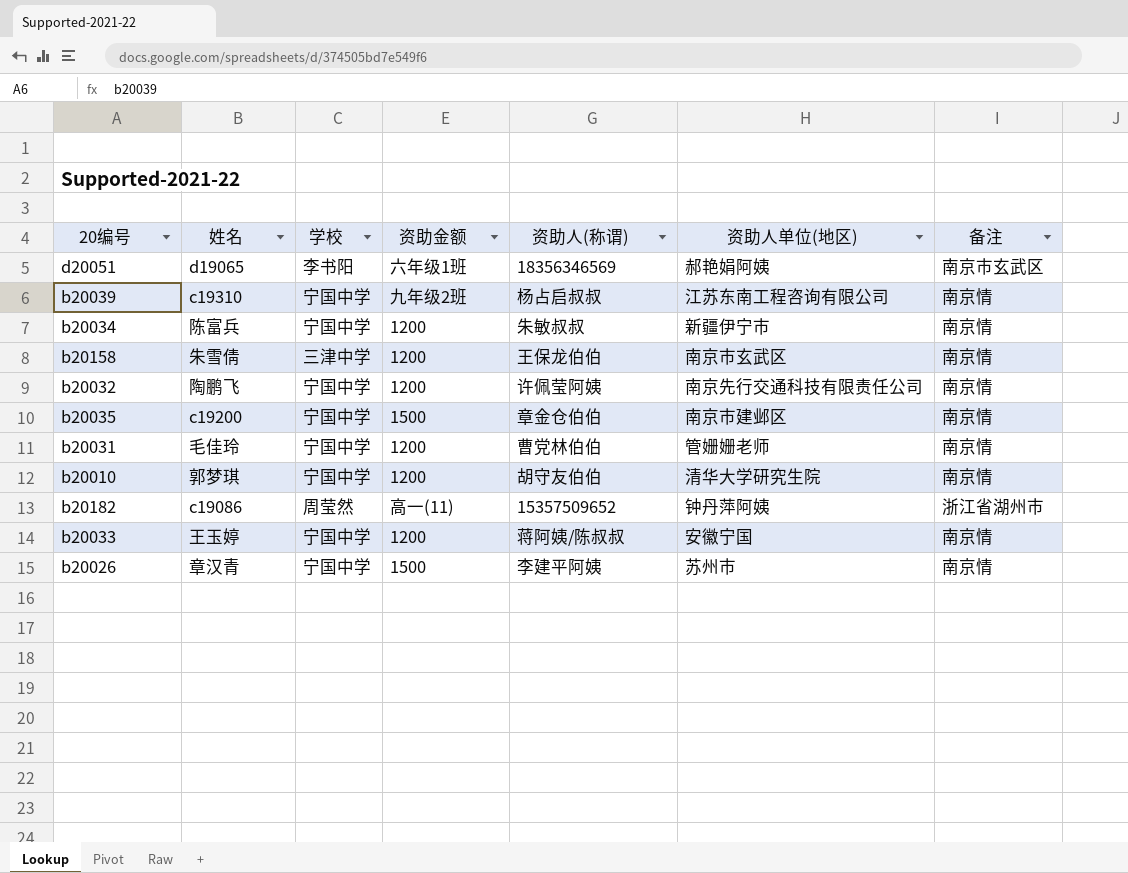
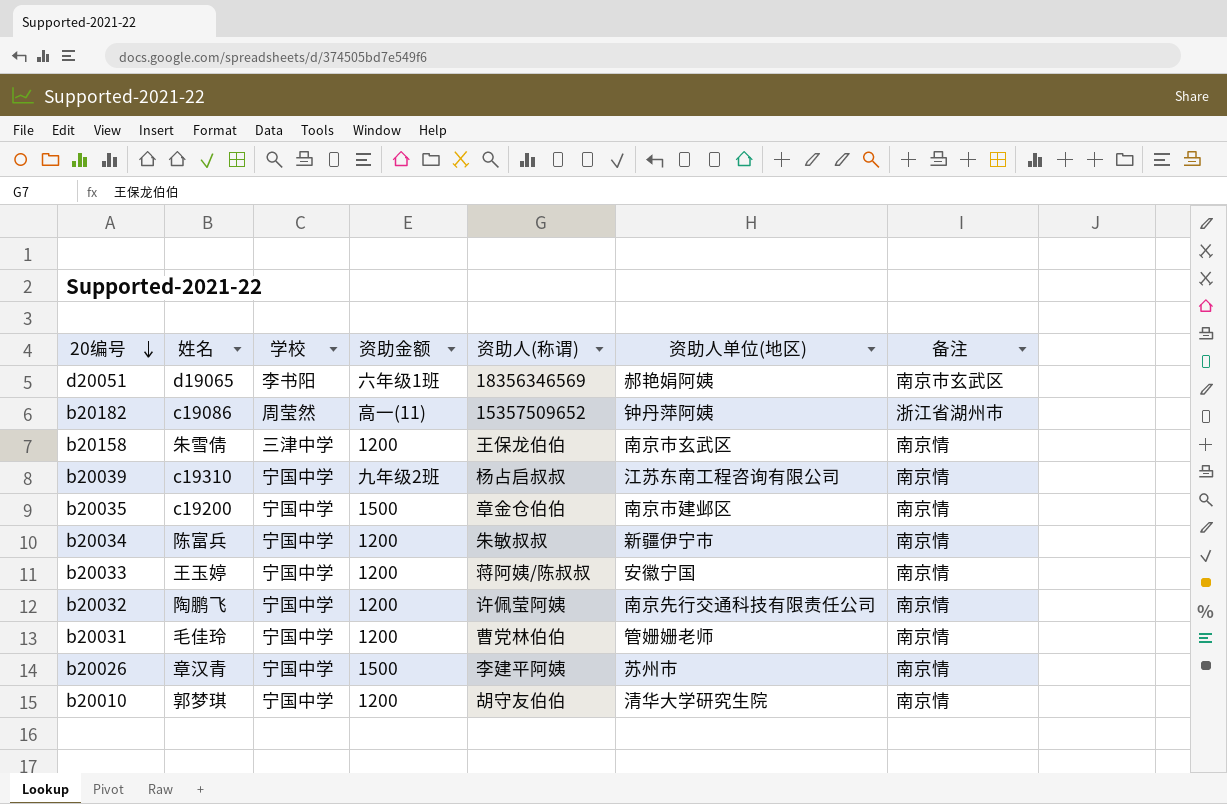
row order: none -> 20编号 descending

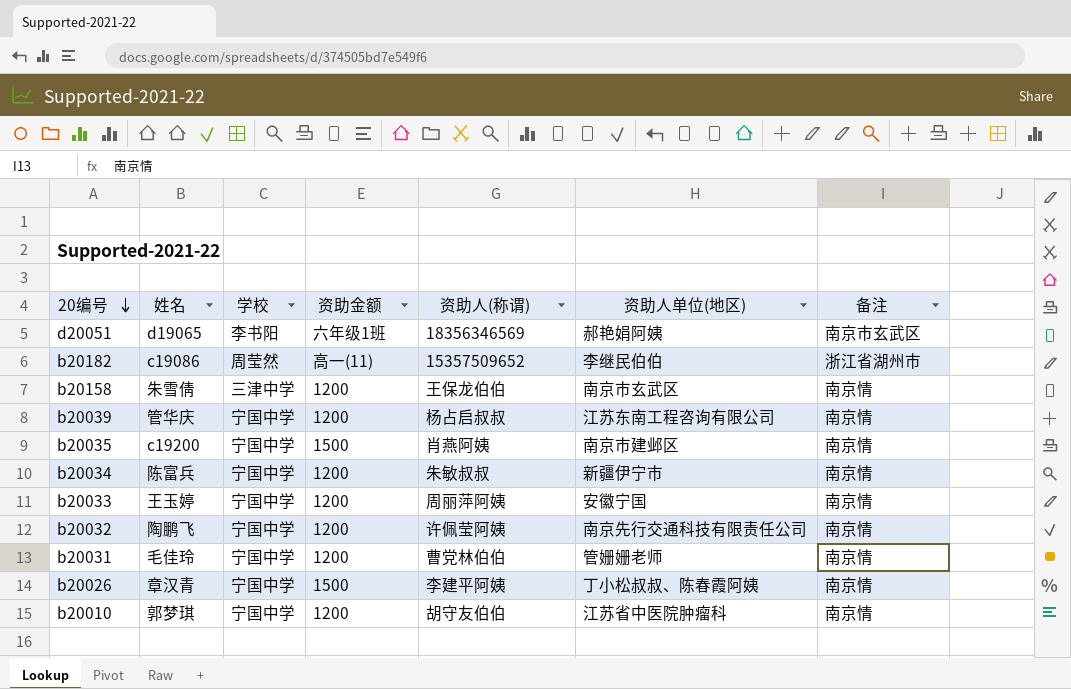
b20182 | 资助人单位(地区): 钟丹萍阿姨 -> 李继民伯伯
b20039 | 姓名: c19310 -> 管华庆
b20039 | 资助金额: 九年级2班 -> 1200
b20035 | 资助人(称谓): 章金仓伯伯 -> 肖燕阿姨
b20033 | 资助人(称谓): 蒋阿姨/陈叔叔 -> 周丽萍阿姨
b20026 | 资助人单位(地区): 苏州市 -> 丁小松叔叔、陈春霞阿姨
b20010 | 资助人单位(地区): 清华大学研究生院 -> 江苏省中医院肿瘤科

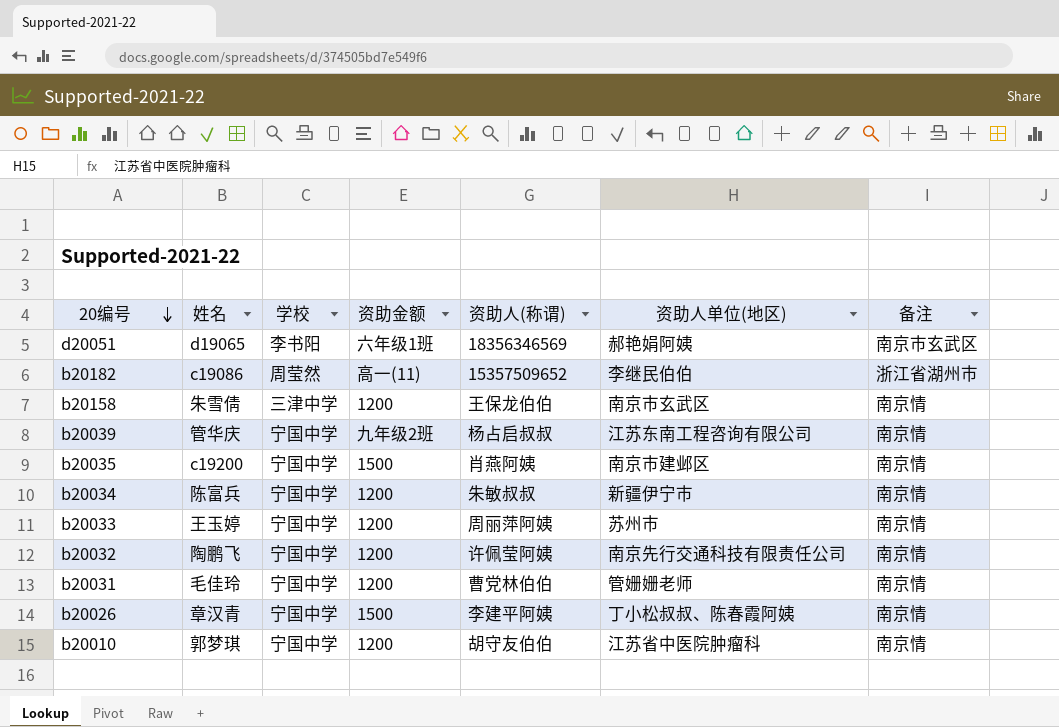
b20039 | 资助金额: 1200 -> 九年级2班
b20033 | 资助人单位(地区): 安徽宁国 -> 苏州市

